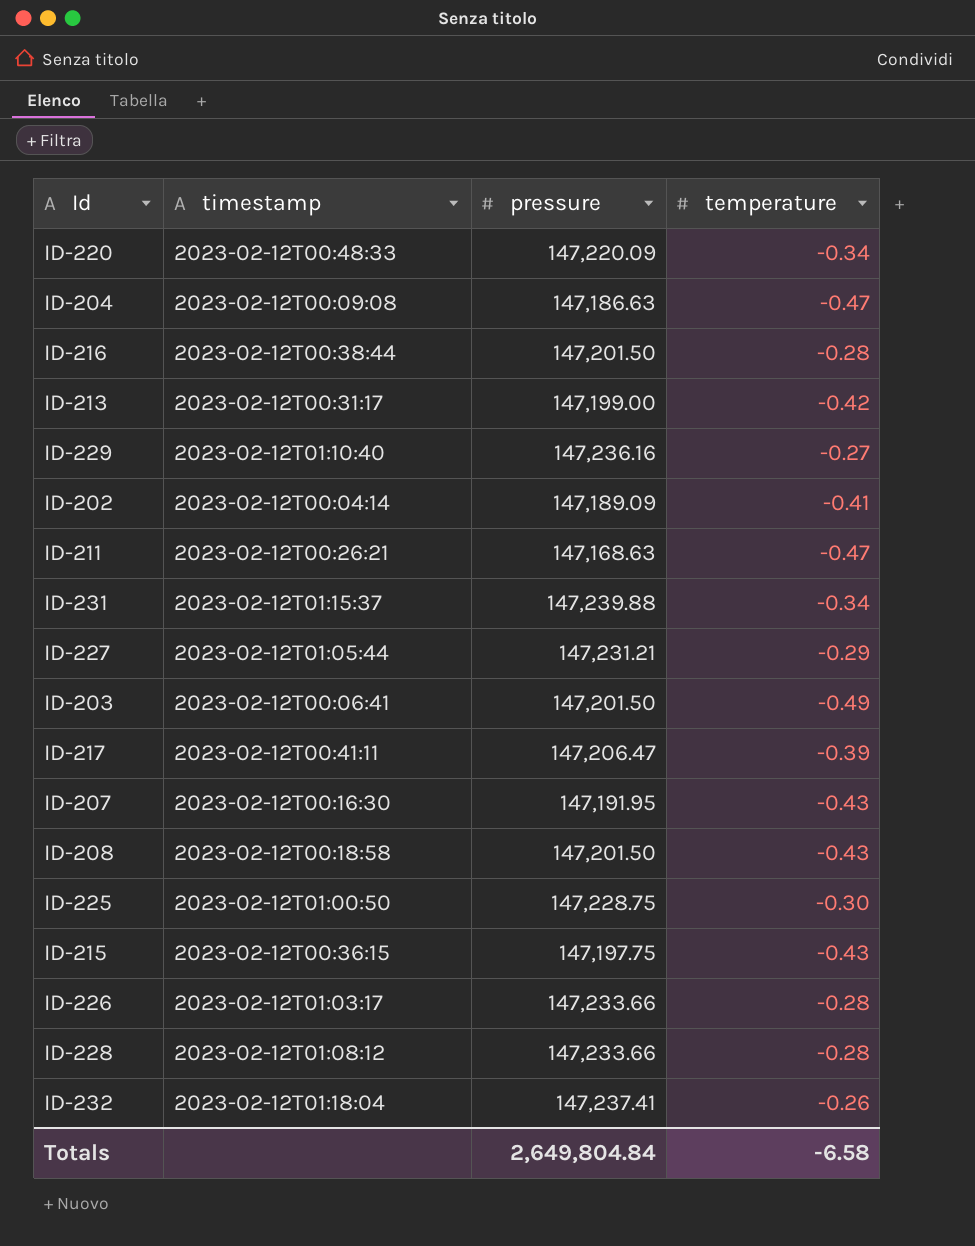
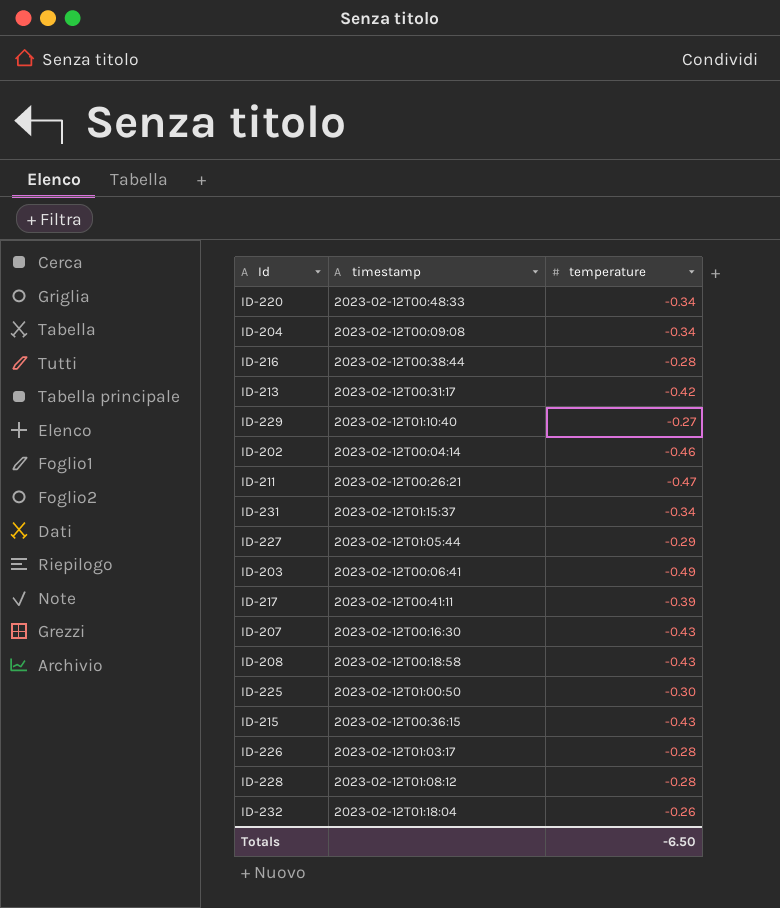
column pressure | position: 3 -> none
ID-204 | temperature: -0.47 -> -0.34
ID-202 | temperature: -0.41 -> -0.46
Totals | temperature: -6.58 -> -6.50

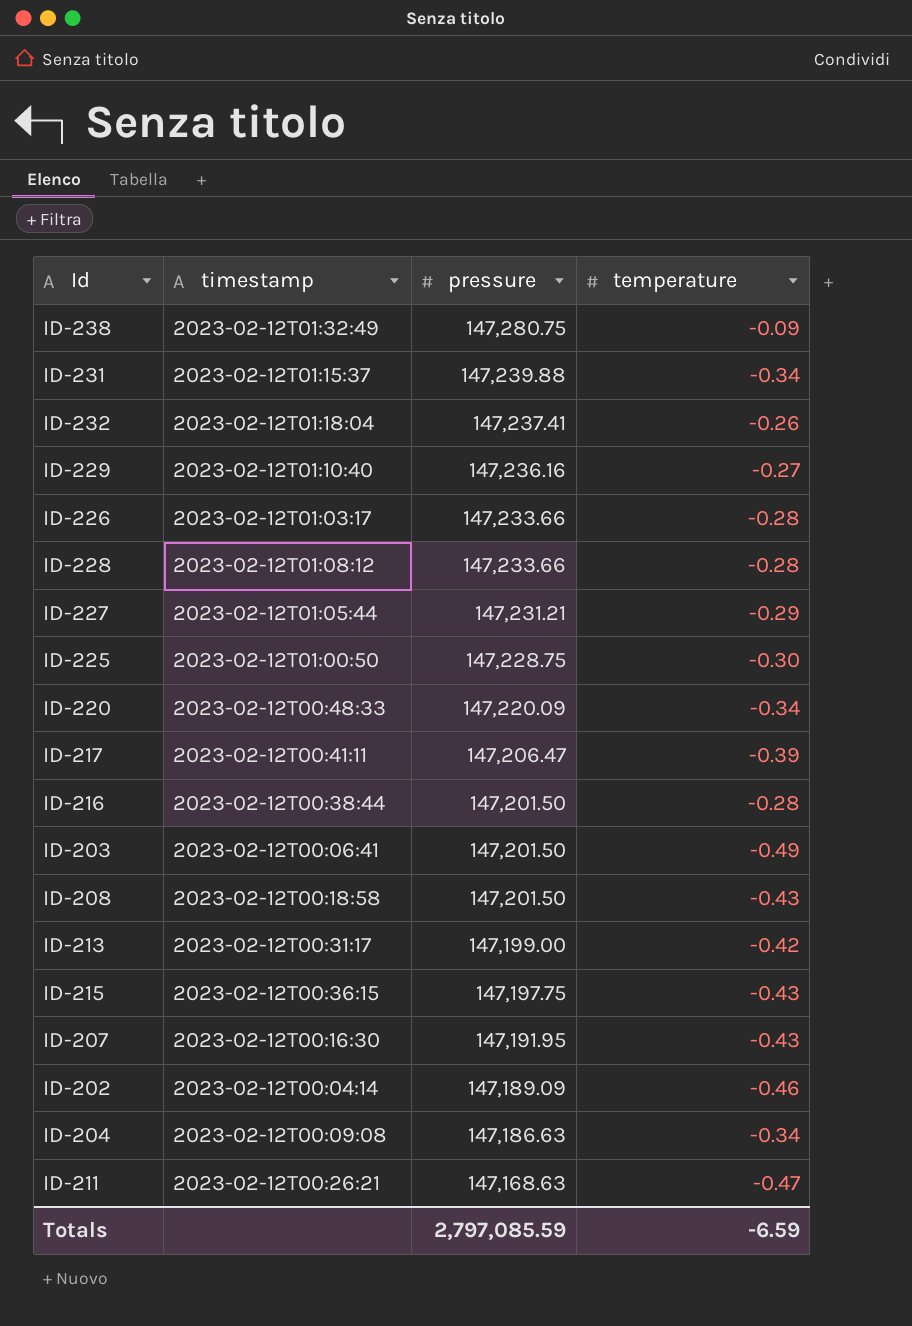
row order: none -> pressure descending
column pressure | position: none -> 3
row ID-238: none -> 2023-02-12T01:32:49 | 147,280.75 | -0.09
Totals | temperature: -6.50 -> -6.59

